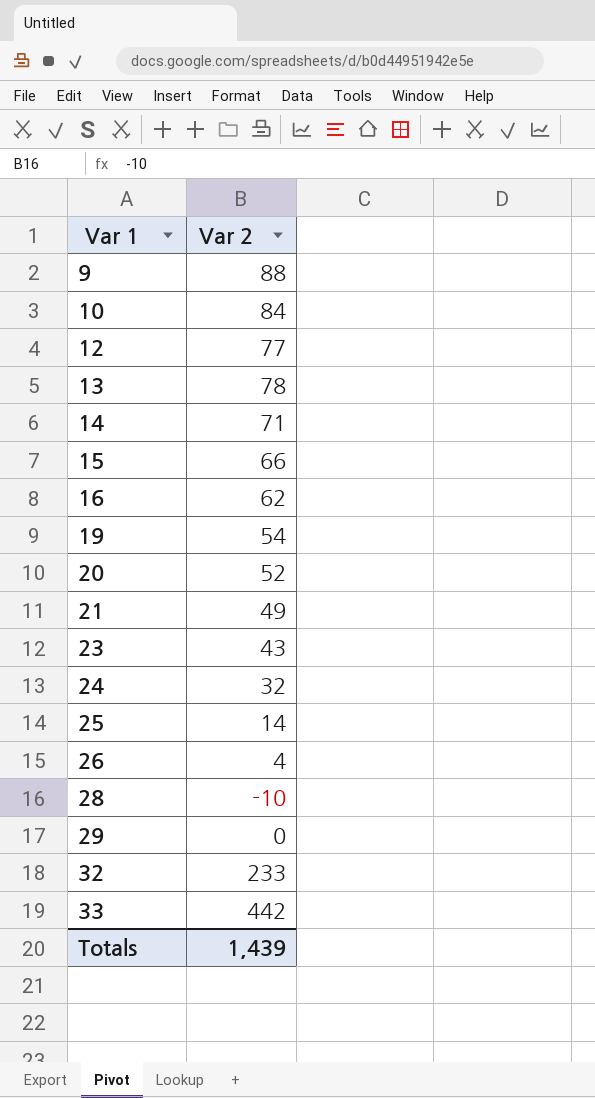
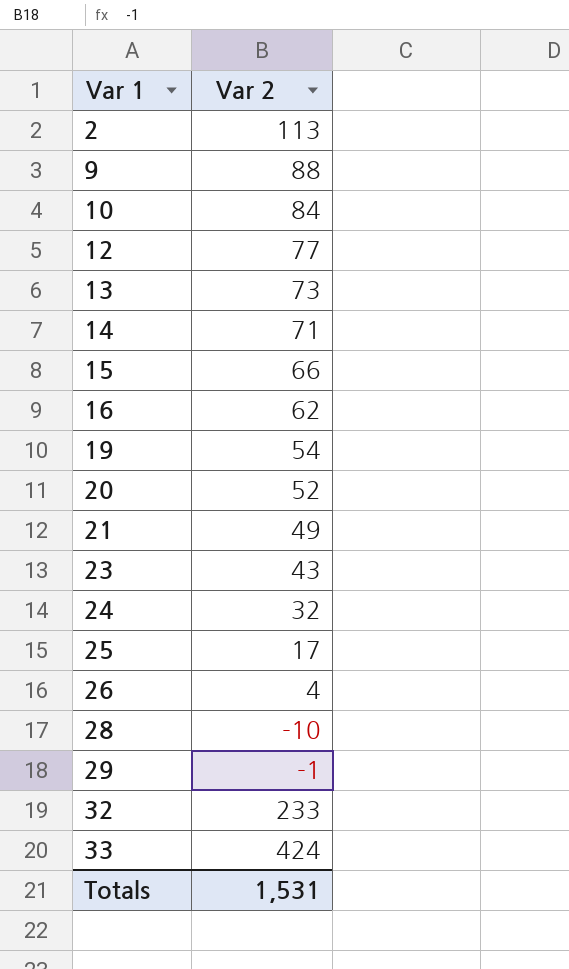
row 2: none -> 113
13 | Var 2: 78 -> 73
25 | Var 2: 14 -> 17
29 | Var 2: 0 -> -1
33 | Var 2: 442 -> 424
Totals | Var 2: 1,439 -> 1,531

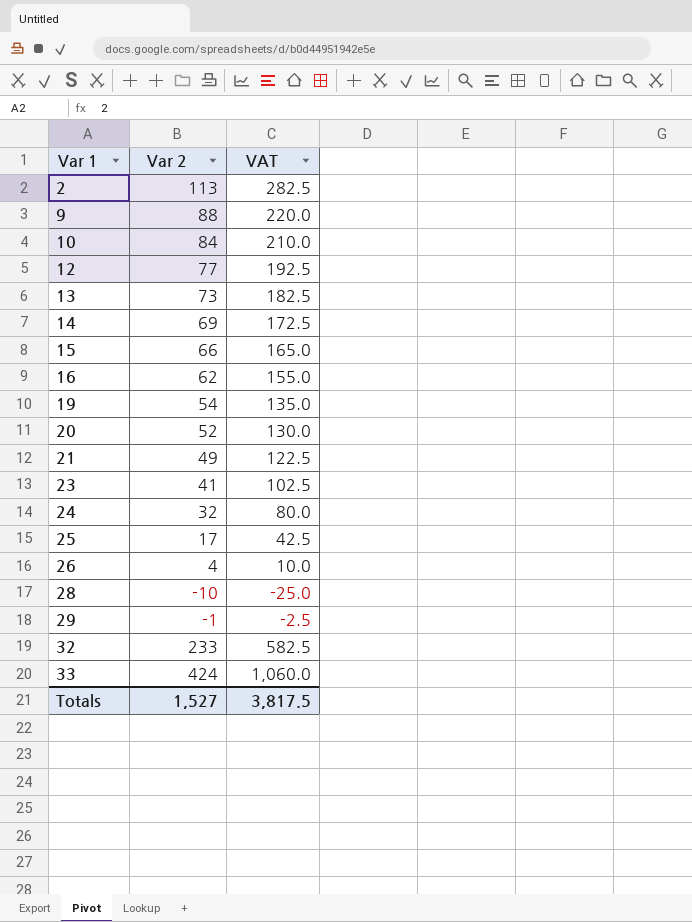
column VAT | formula: none -> [Var 2] * 2.5
14 | Var 2: 71 -> 69
23 | Var 2: 43 -> 41
Totals | Var 2: 1,531 -> 1,527

